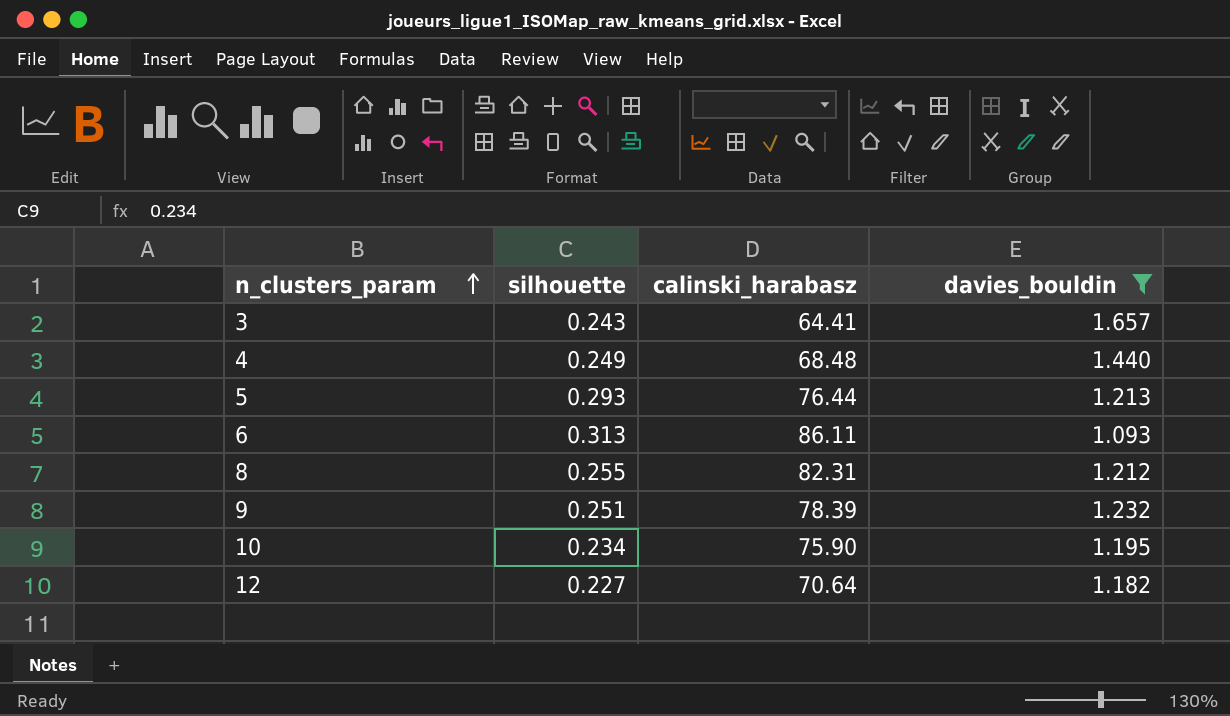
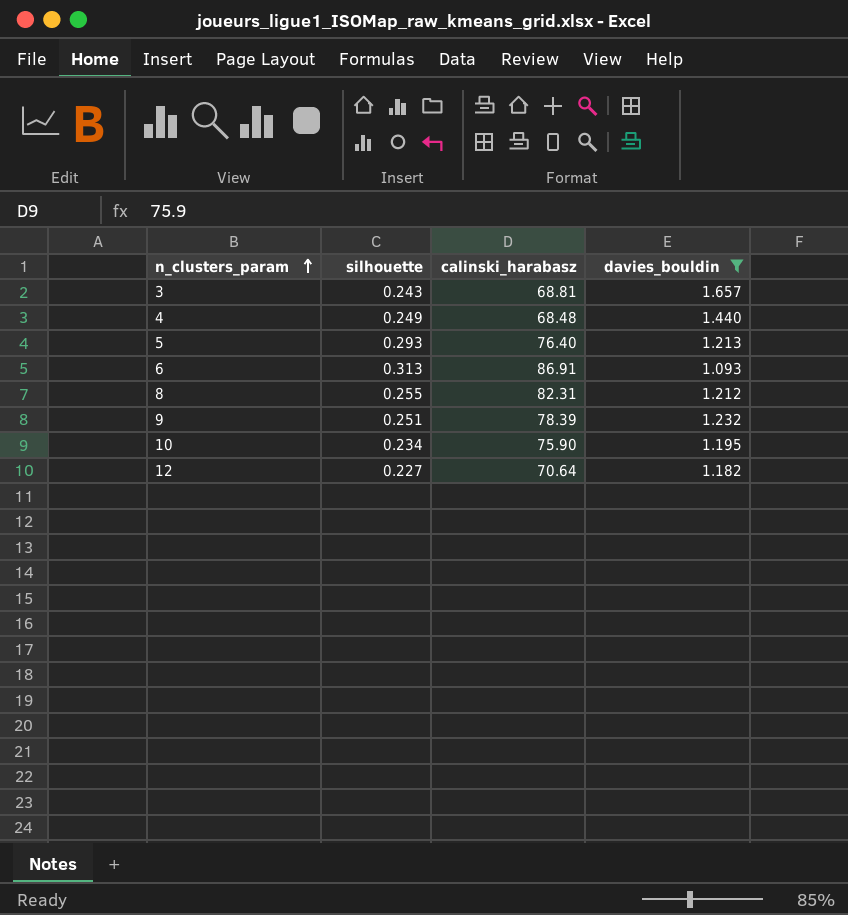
3 | calinski_harabasz: 64.41 -> 68.81
5 | calinski_harabasz: 76.44 -> 76.40
6 | calinski_harabasz: 86.11 -> 86.91

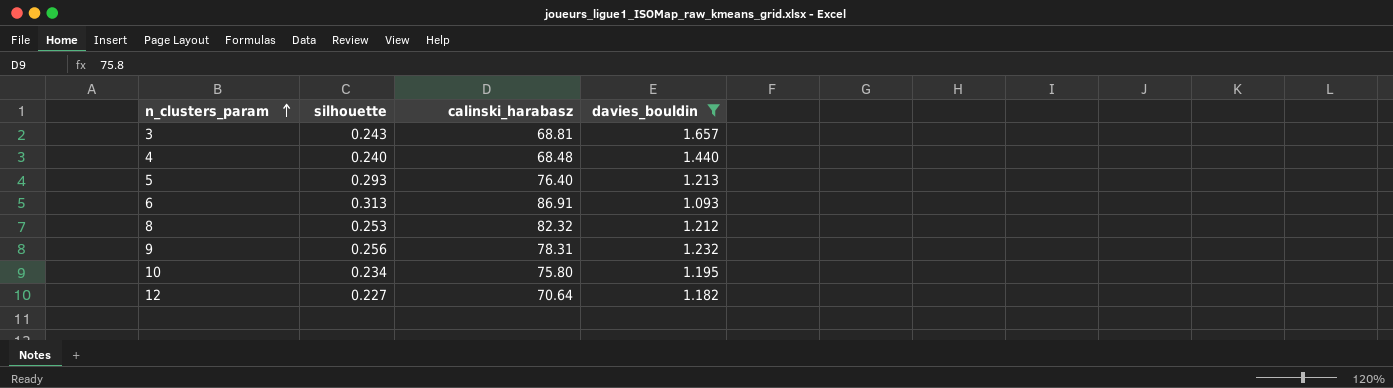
4 | silhouette: 0.249 -> 0.240
8 | silhouette: 0.255 -> 0.253
8 | calinski_harabasz: 82.31 -> 82.32
9 | silhouette: 0.251 -> 0.256
9 | calinski_harabasz: 78.39 -> 78.31
10 | calinski_harabasz: 75.90 -> 75.80

